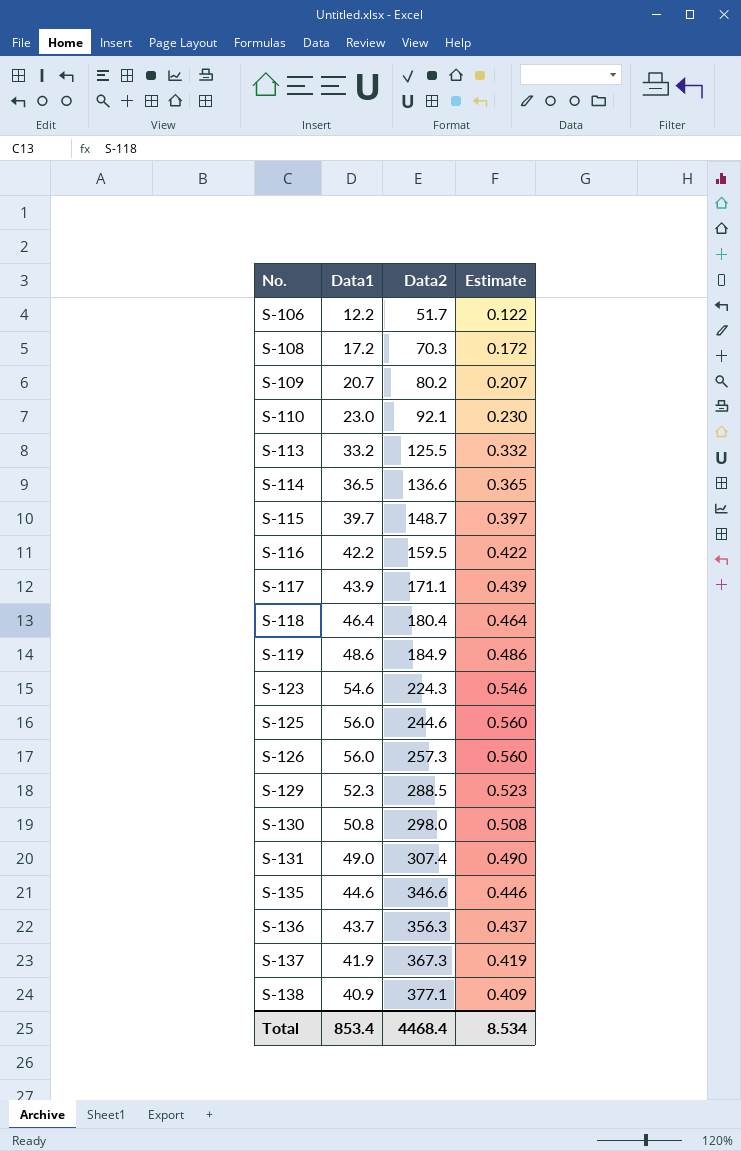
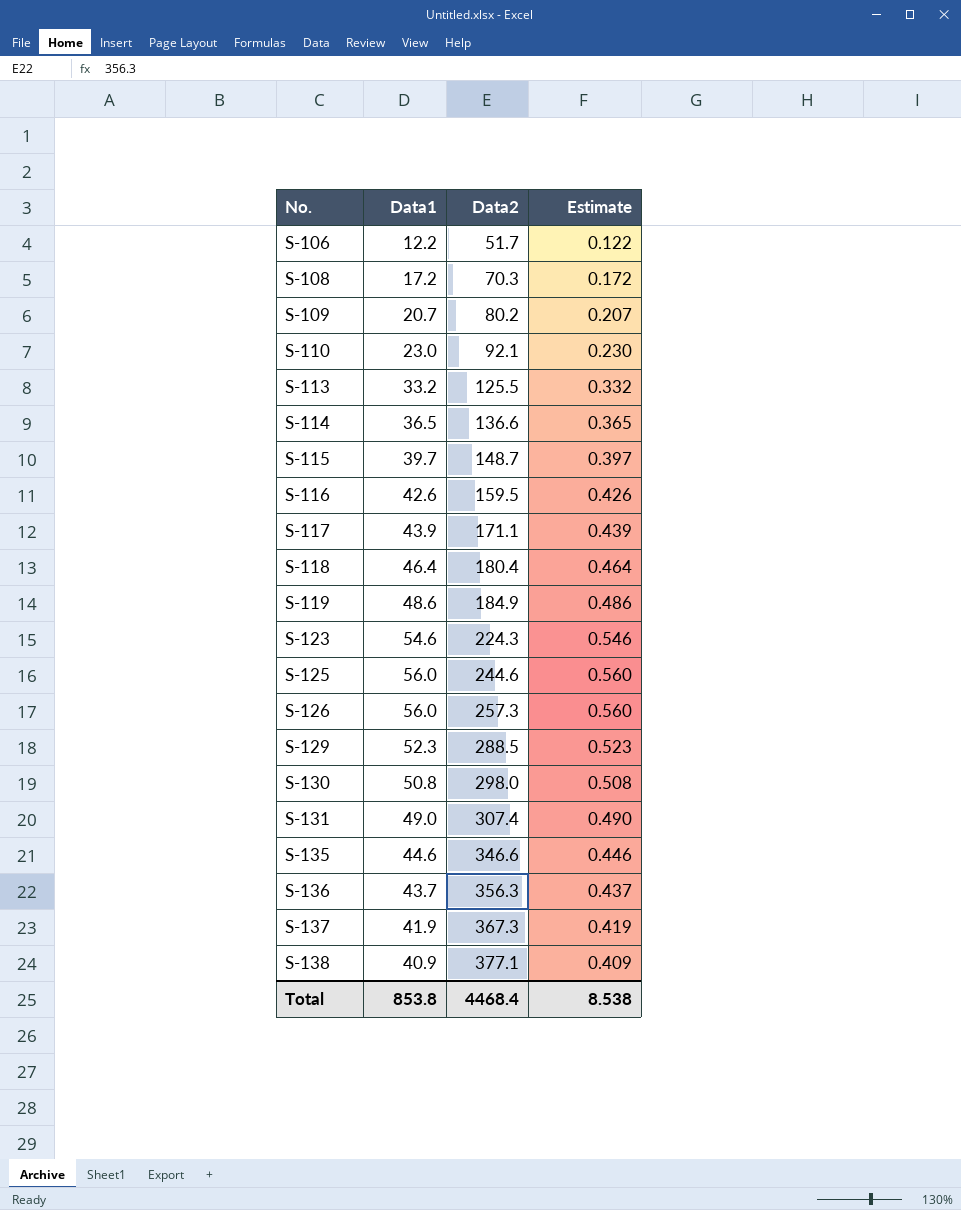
S-116 | Data1: 42.2 -> 42.6
S-116 | Estimate: 0.422 -> 0.426
Total | Data1: 853.4 -> 853.8
Total | Estimate: 8.534 -> 8.538

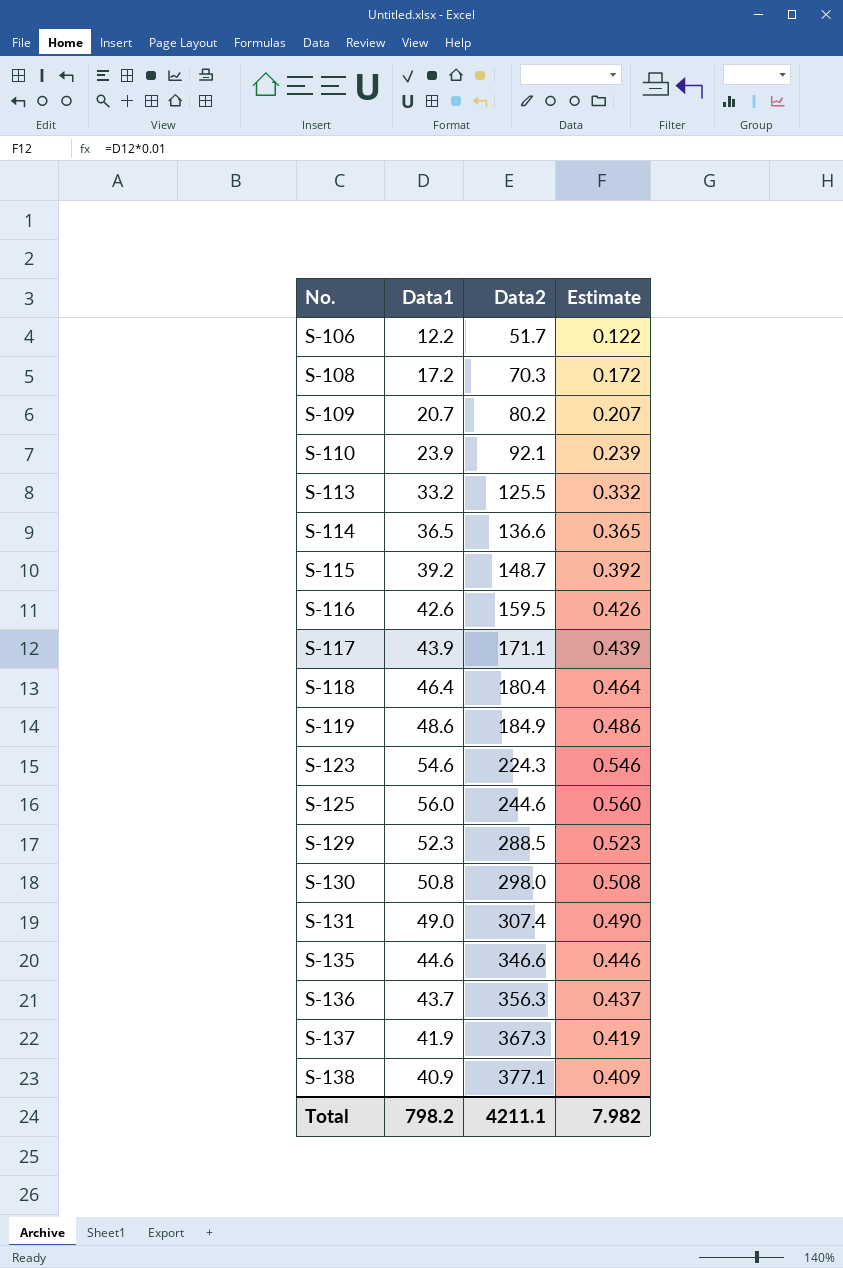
row S-126: 56.0 | 257.3 | 0.560 -> none
S-110 | Data1: 23.0 -> 23.9
S-110 | Estimate: 0.230 -> 0.239
S-115 | Data1: 39.7 -> 39.2
S-115 | Estimate: 0.397 -> 0.392
Total | Data1: 853.8 -> 798.2
Total | Data2: 4468.4 -> 4211.1
Total | Estimate: 8.538 -> 7.982

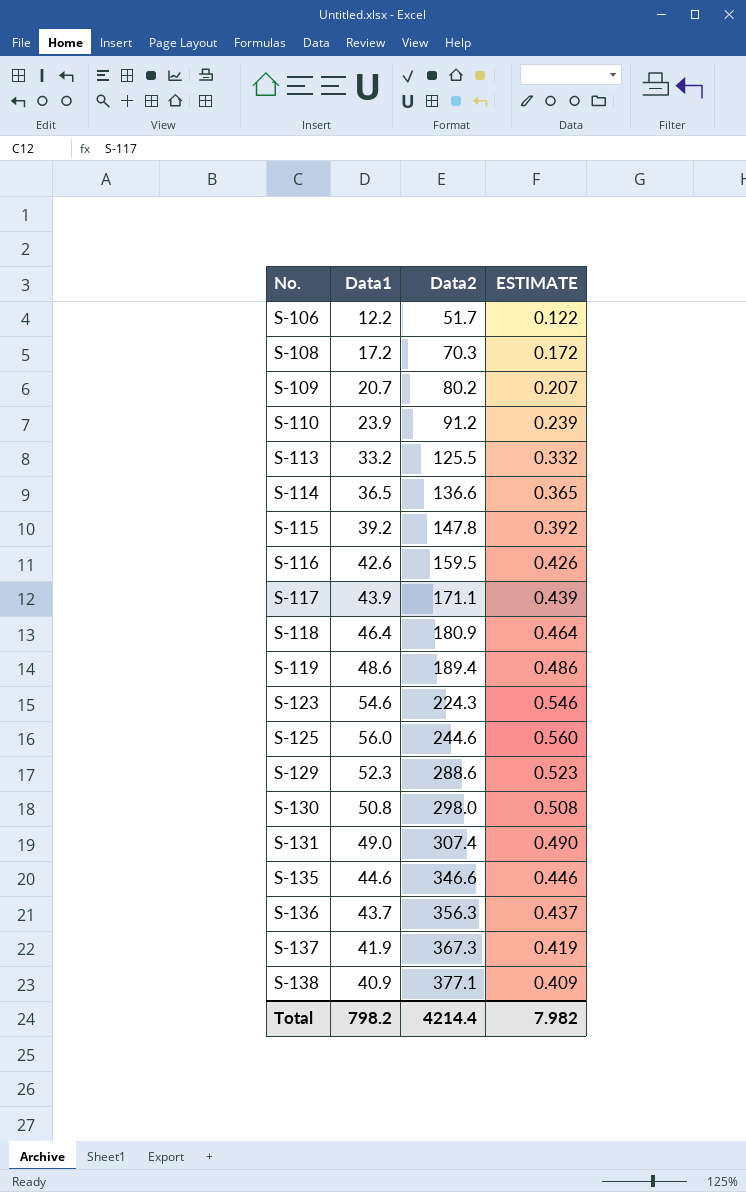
column name: Estimate -> ESTIMATE
S-110 | Data2: 92.1 -> 91.2
S-115 | Data2: 148.7 -> 147.8
S-118 | Data2: 180.4 -> 180.9
S-119 | Data2: 184.9 -> 189.4
S-129 | Data2: 288.5 -> 288.6
Total | Data2: 4211.1 -> 4214.4

